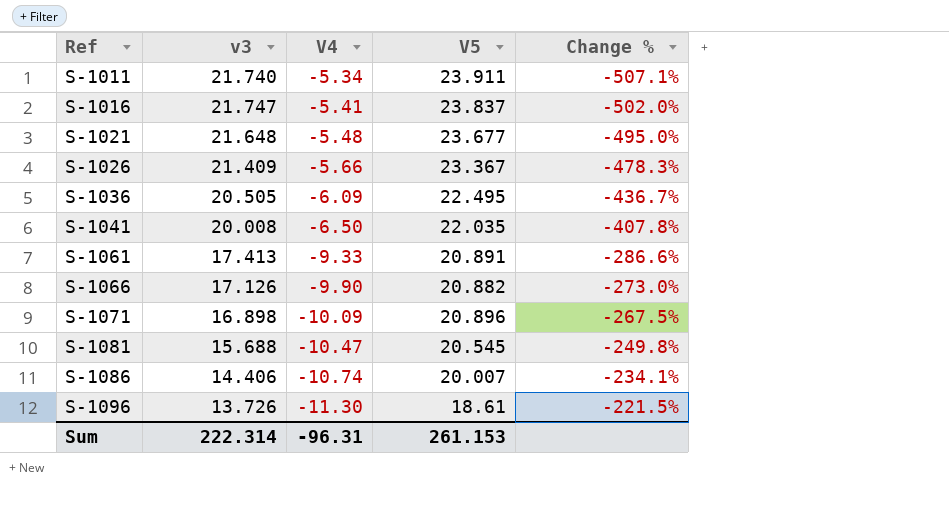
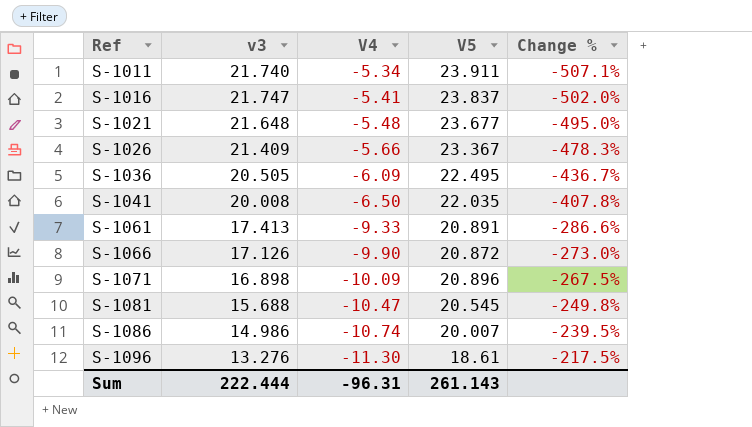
S-1066 | V5: 20.882 -> 20.872
S-1086 | v3: 14.406 -> 14.986
S-1086 | Change %: -234.1% -> -239.5%
S-1096 | v3: 13.726 -> 13.276
S-1096 | Change %: -221.5% -> -217.5%
Sum | v3: 222.314 -> 222.444
Sum | V5: 261.153 -> 261.143

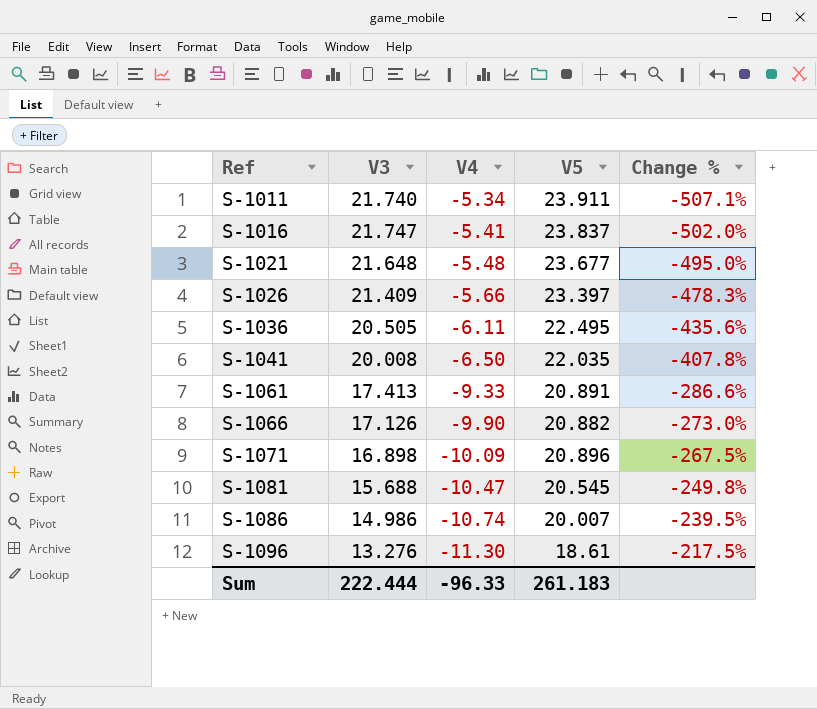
column name: v3 -> V3
S-1026 | V5: 23.367 -> 23.397
S-1036 | V4: -6.09 -> -6.11
S-1036 | Change %: -436.7% -> -435.6%
S-1066 | V5: 20.872 -> 20.882
Sum | V4: -96.31 -> -96.33
Sum | V5: 261.143 -> 261.183

